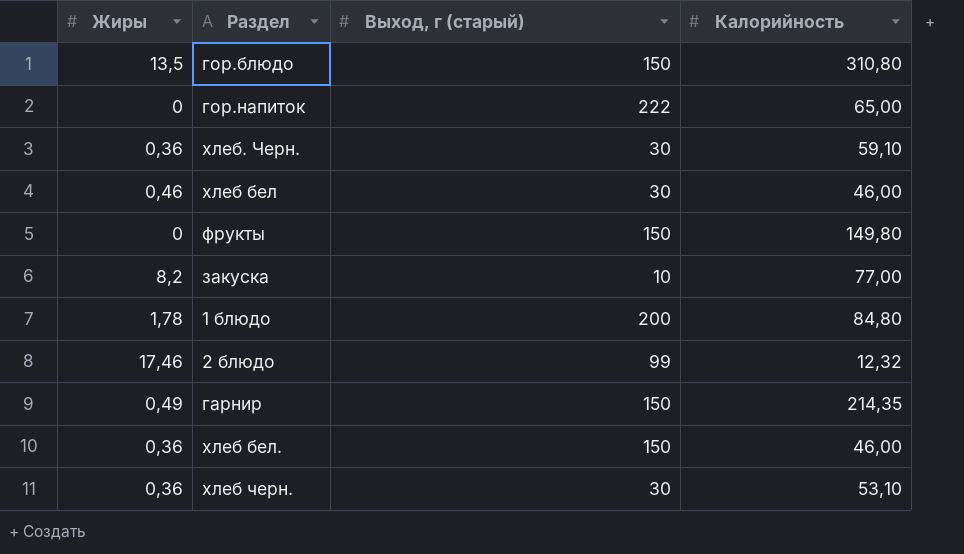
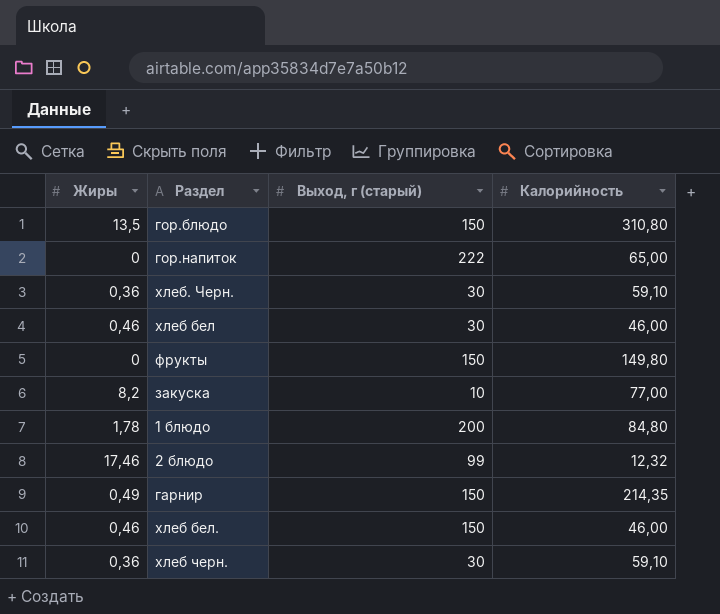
хлеб бел. | Жиры: 0,36 -> 0,46
хлеб черн. | Калорийность: 53,10 -> 59,10

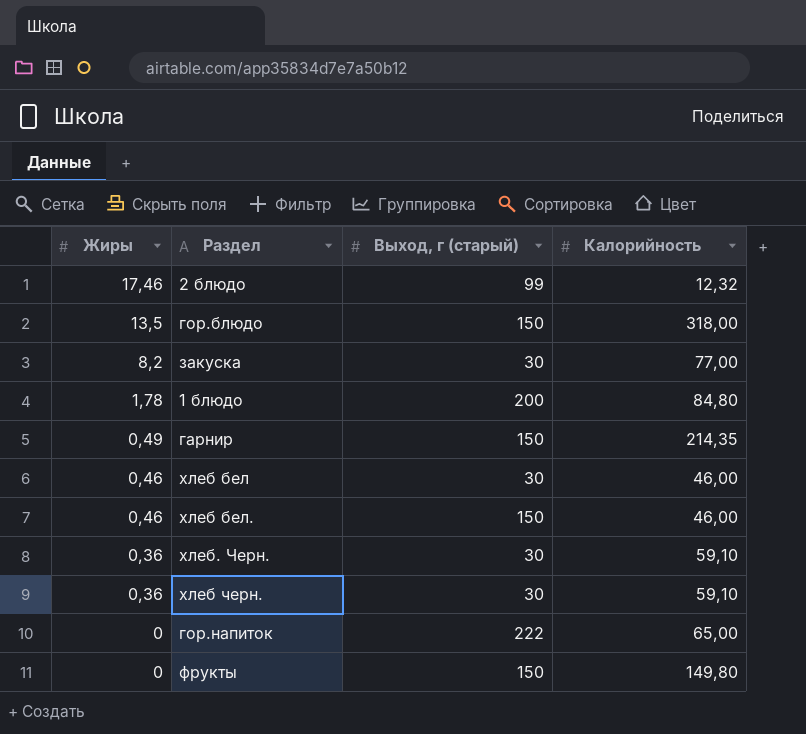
row order: none -> Жиры descending
гор.блюдо | Калорийность: 310,80 -> 318,00
закуска | Выход, г (старый): 10 -> 30

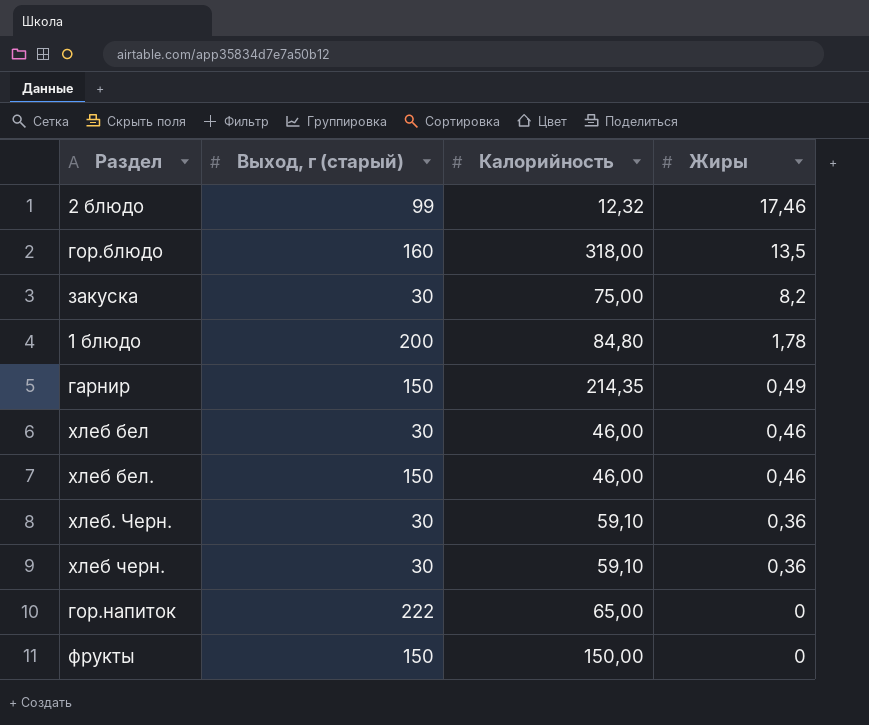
column Жиры | position: 1 -> 4
гор.блюдо | Выход, г (старый): 150 -> 160
закуска | Калорийность: 77,00 -> 75,00
фрукты | Калорийность: 149,80 -> 150,00

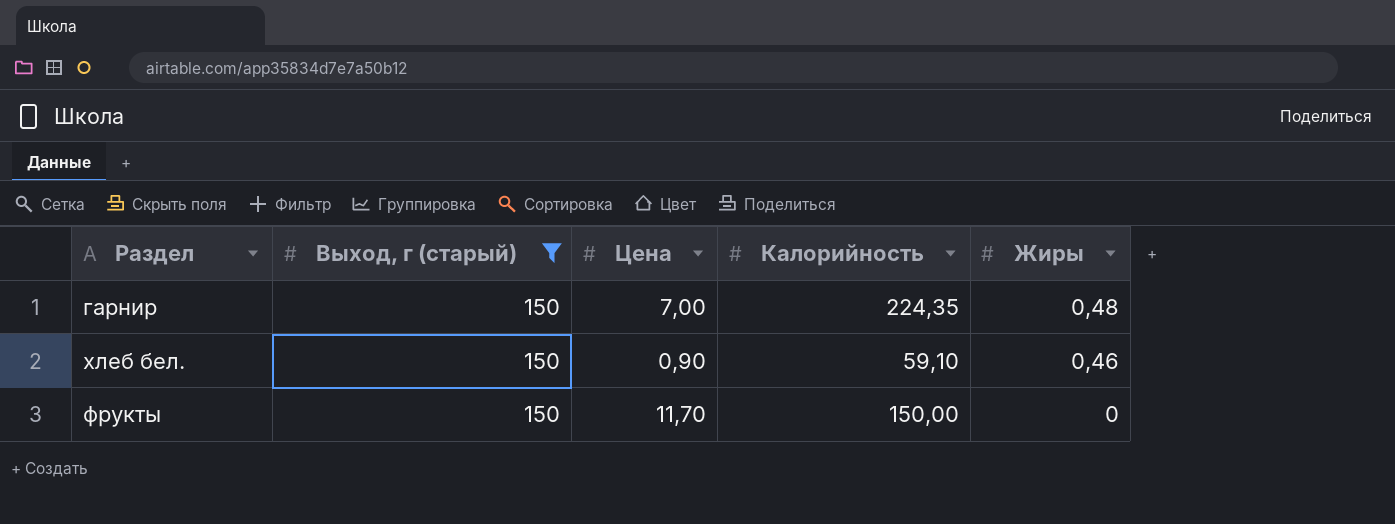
filter: none -> Выход, г (старый) = 150
column Цена | position: none -> 3
гарнир | Калорийность: 214,35 -> 224,35
гарнир | Жиры: 0,49 -> 0,48
хлеб бел. | Калорийность: 46,00 -> 59,10

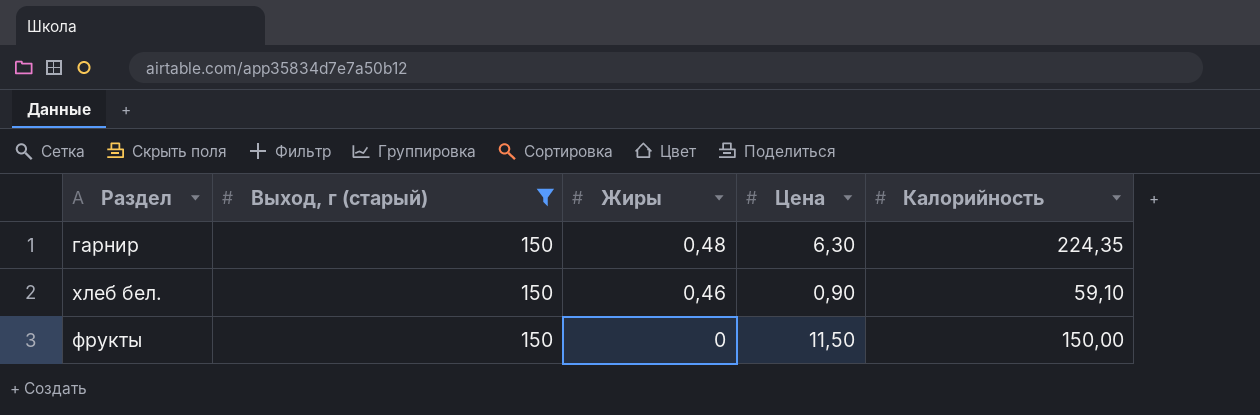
column Жиры | position: 5 -> 3
гарнир | Цена: 7,00 -> 6,30
фрукты | Цена: 11,70 -> 11,50

